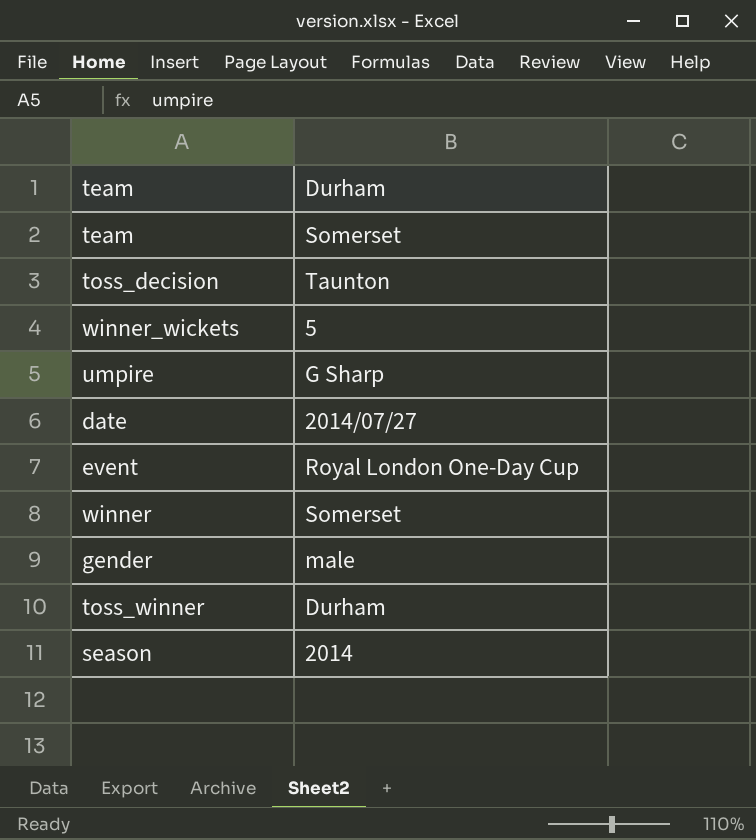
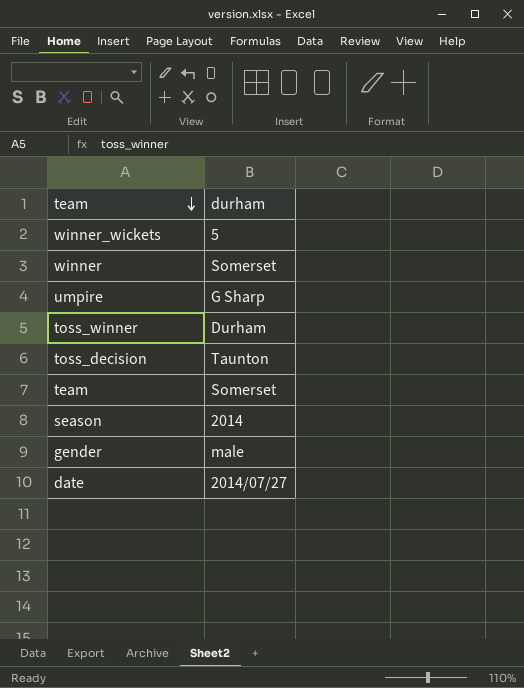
row order: none -> team descending
column name: Durham -> durham
row event: Royal London One-Day Cup -> none

